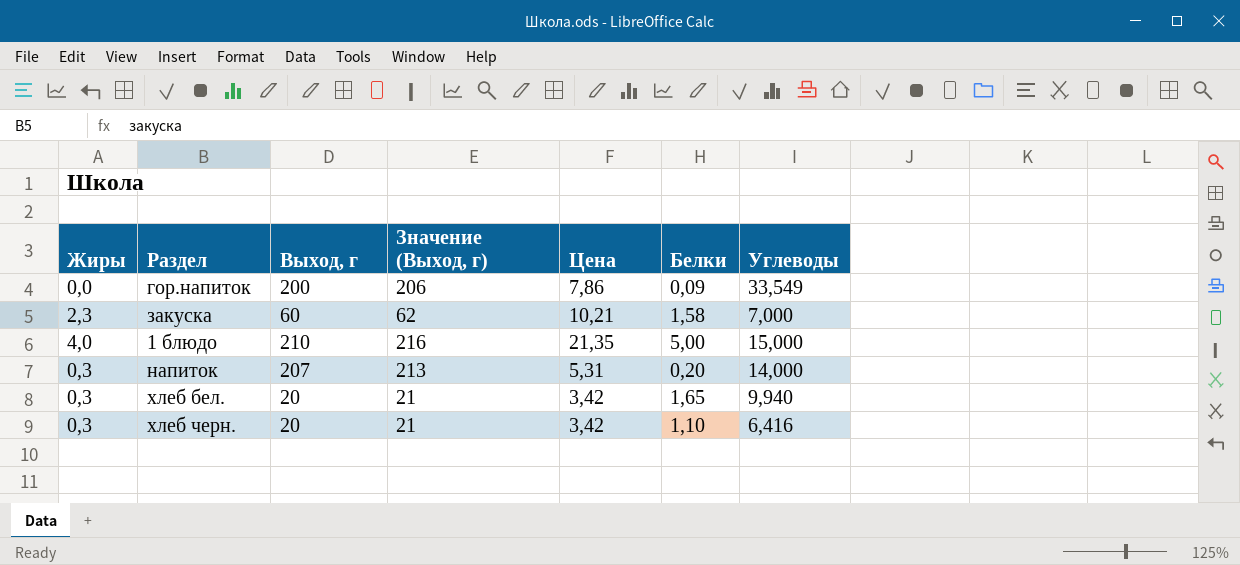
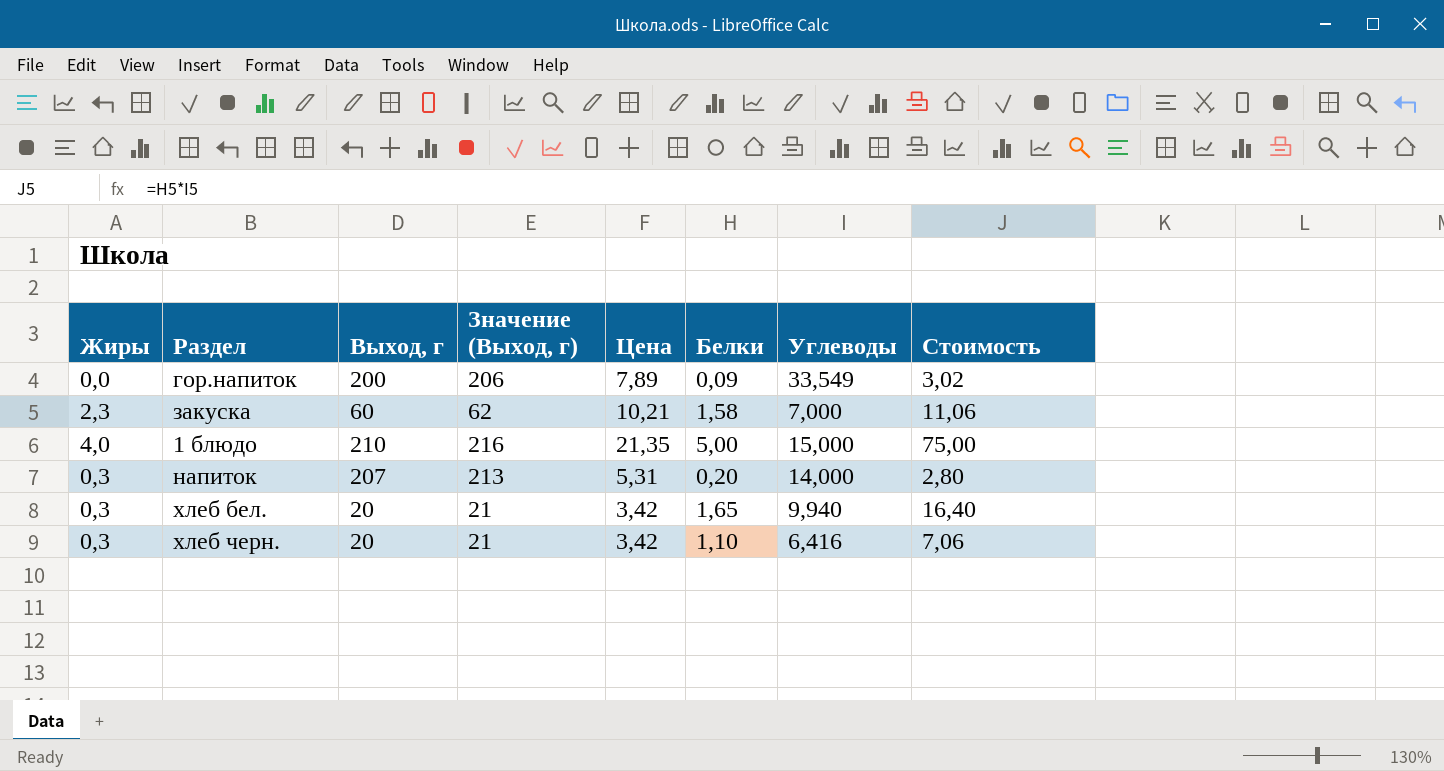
column Стоимость | formula: none -> [Белки] * [Углеводы]
гор.напиток | Цена: 7,86 -> 7,89

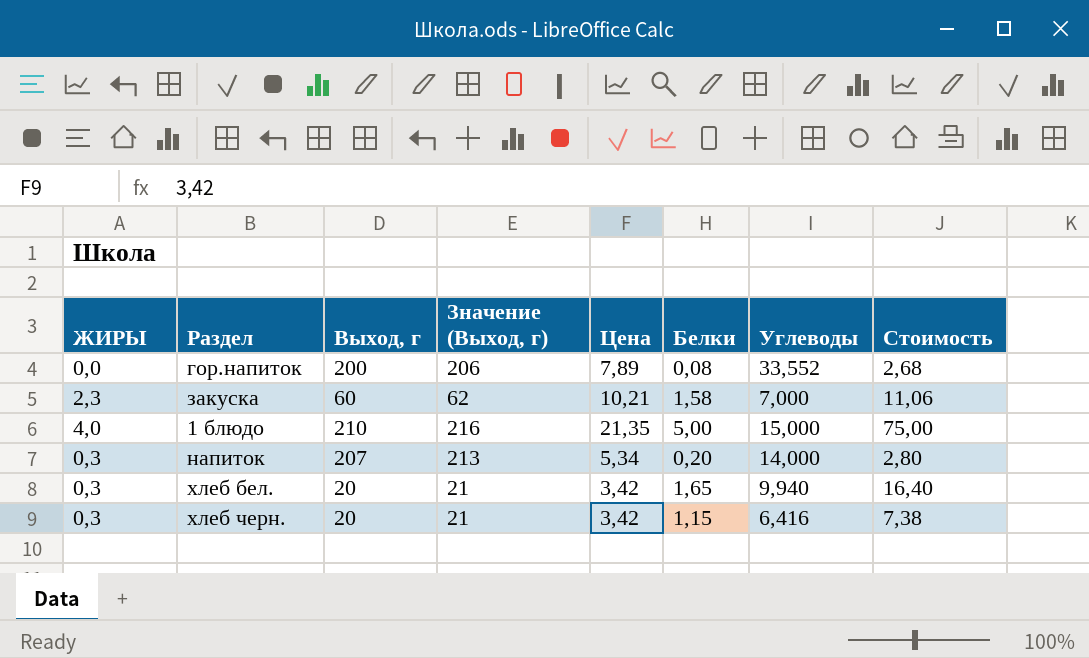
column name: Жиры -> ЖИРЫ
гор.напиток | Белки: 0,09 -> 0,08
гор.напиток | Углеводы: 33,549 -> 33,552
гор.напиток | Стоимость: 3,02 -> 2,68
напиток | Цена: 5,31 -> 5,34
хлеб черн. | Белки: 1,10 -> 1,15
хлеб черн. | Стоимость: 7,06 -> 7,38

